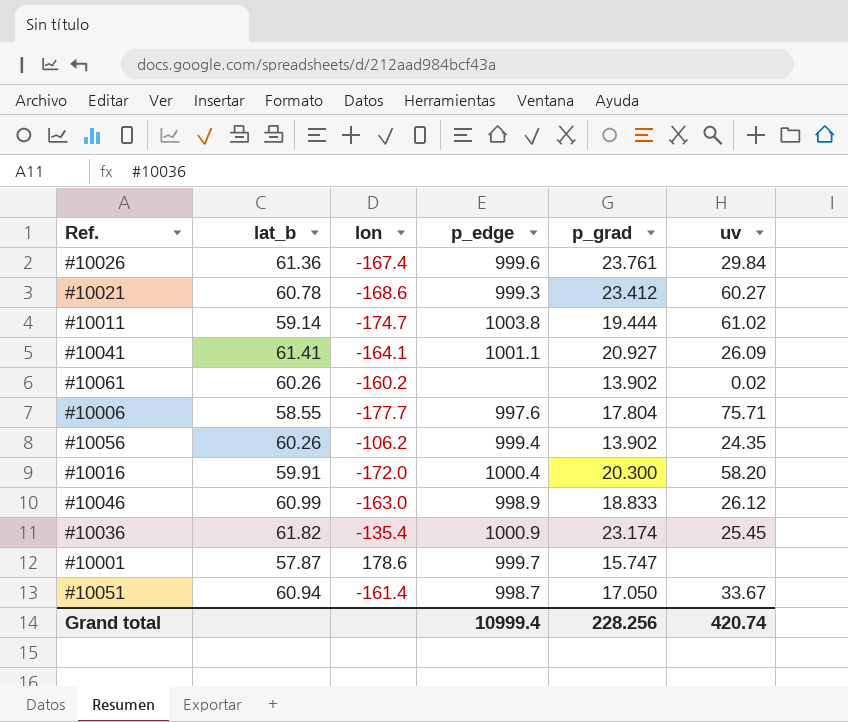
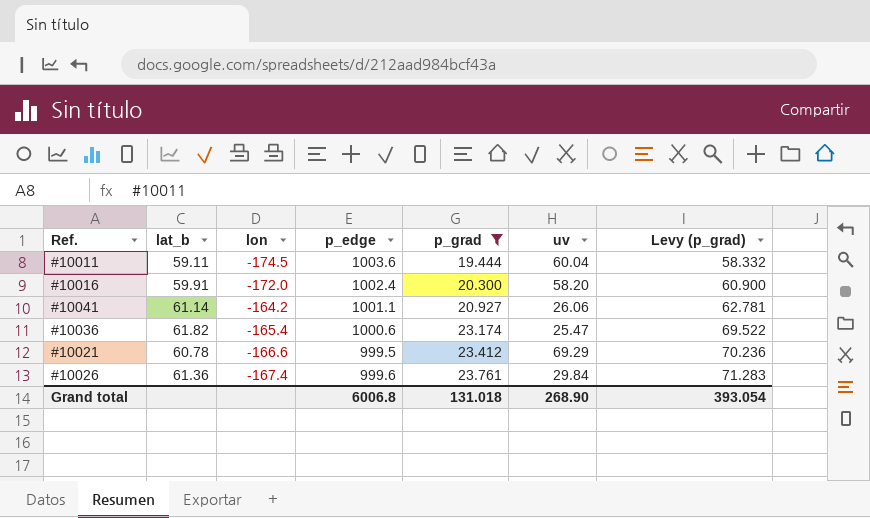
filter: none -> p_grad >= 19.444
row order: none -> p_grad ascending
column Levy (p_grad) | formula: none -> [p_grad] * 3
#10011 | lat_b: 59.14 -> 59.11
#10011 | lon: -174.7 -> -174.5
#10011 | p_edge: 1003.8 -> 1003.6
#10011 | uv: 61.02 -> 60.04
#10016 | p_edge: 1000.4 -> 1002.4
#10041 | lat_b: 61.41 -> 61.14
#10041 | lon: -164.1 -> -164.2
#10041 | uv: 26.09 -> 26.06
#10036 | lon: -135.4 -> -165.4
#10036 | p_edge: 1000.9 -> 1000.6
#10036 | uv: 25.45 -> 25.47
#10021 | lon: -168.6 -> -166.6
#10021 | p_edge: 999.3 -> 999.5
#10021 | uv: 60.27 -> 69.29
Grand total | p_edge: 10999.4 -> 6006.8
Grand total | p_grad: 228.256 -> 131.018
Grand total | uv: 420.74 -> 268.90

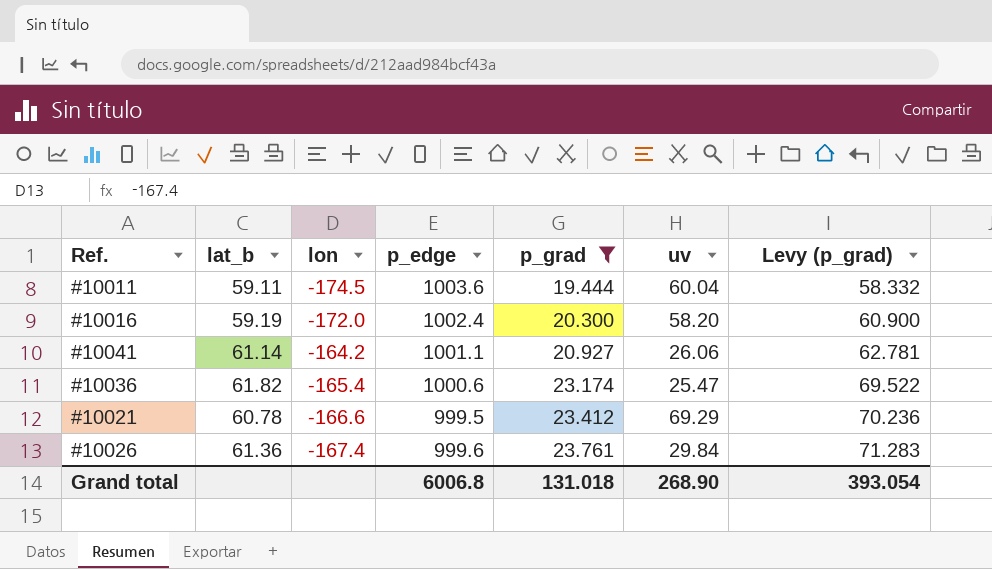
#10016 | lat_b: 59.91 -> 59.19

